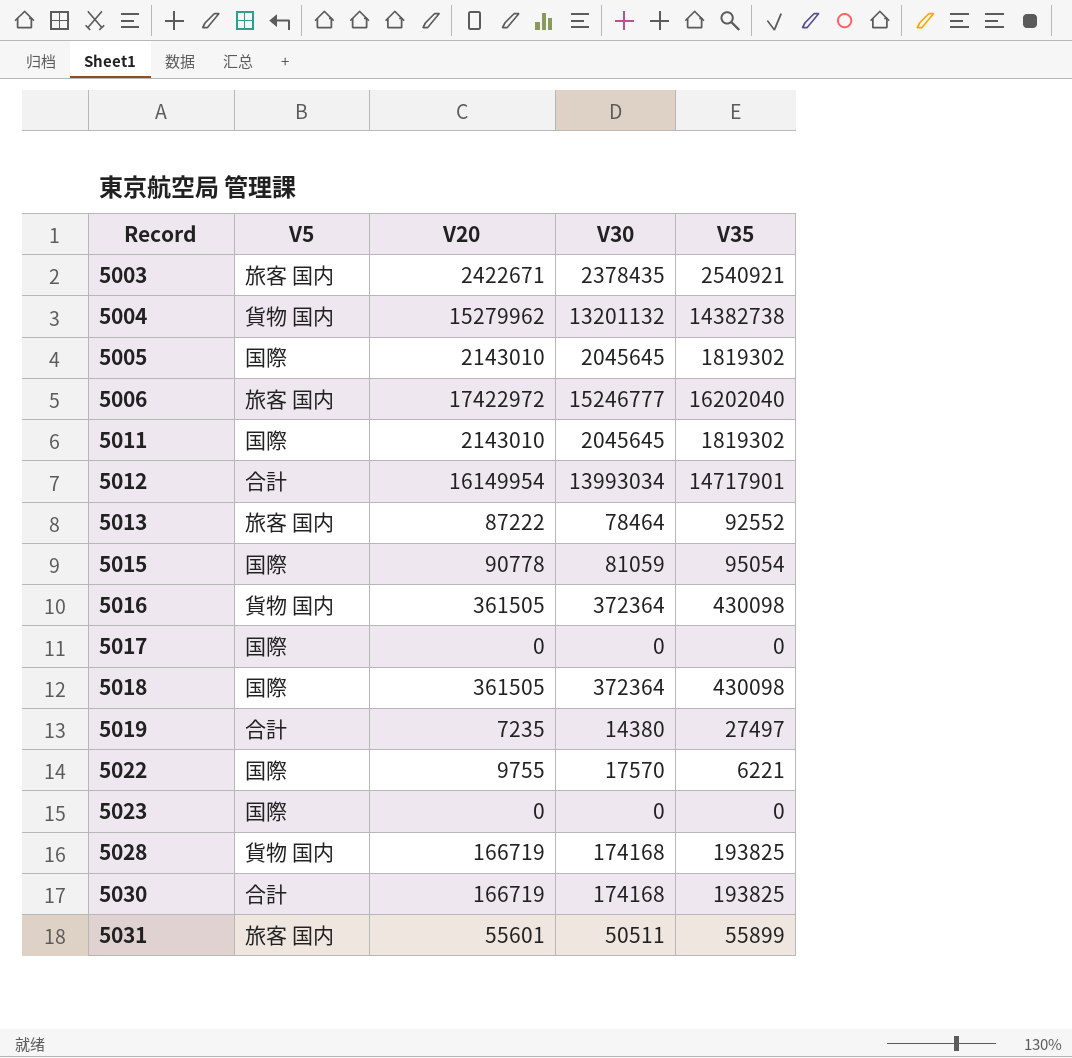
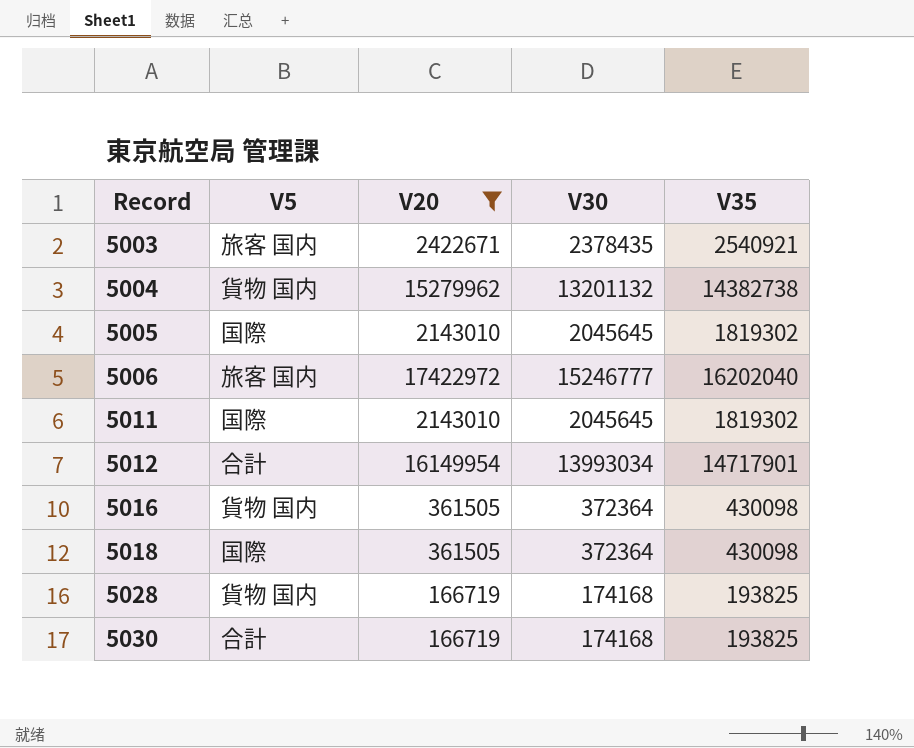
filter: none -> V20 >= 166719

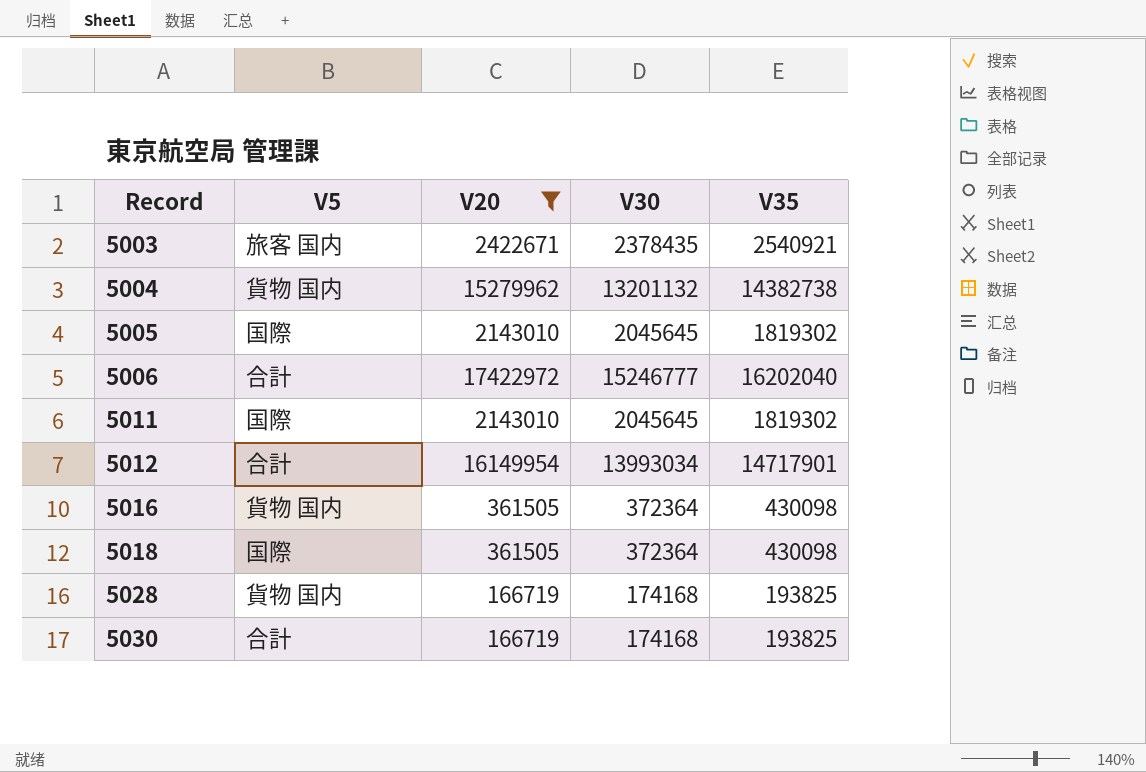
5006 | V5: 旅客 国内 -> 合計

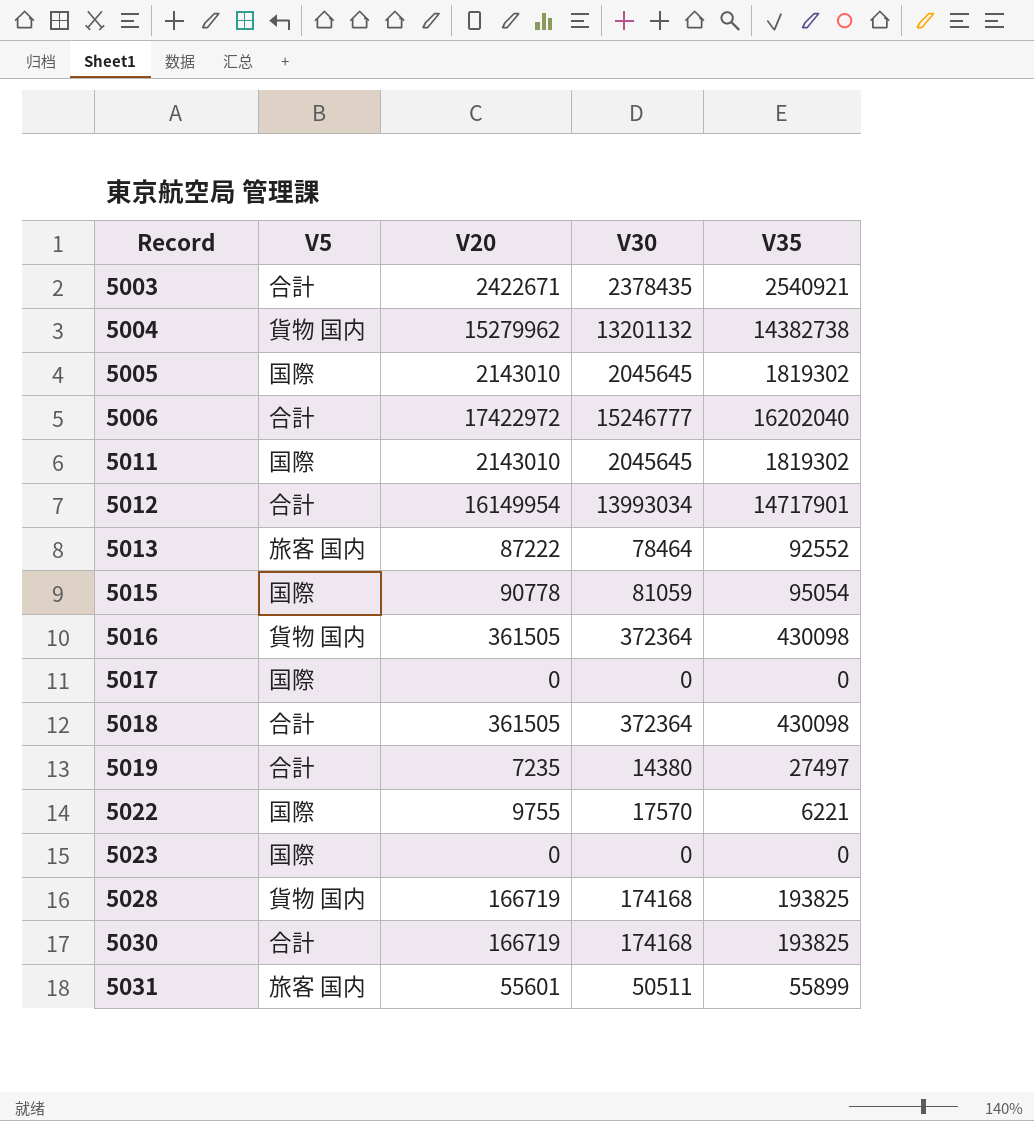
filter: V20 >= 166719 -> none
5003 | V5: 旅客 国内 -> 合計
5018 | V5: 国際 -> 合計

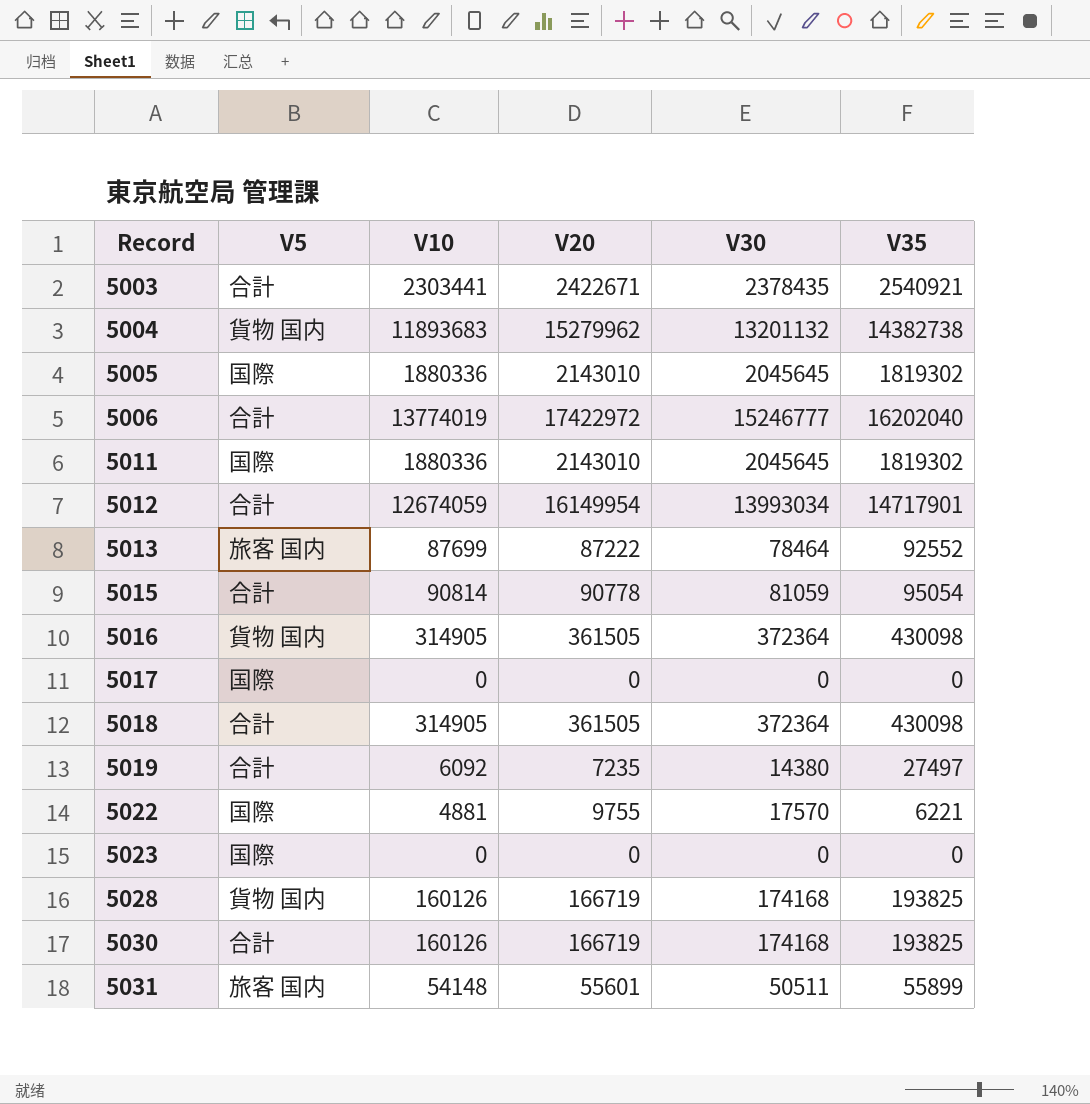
column V10 | position: none -> 3
5015 | V5: 国際 -> 合計

